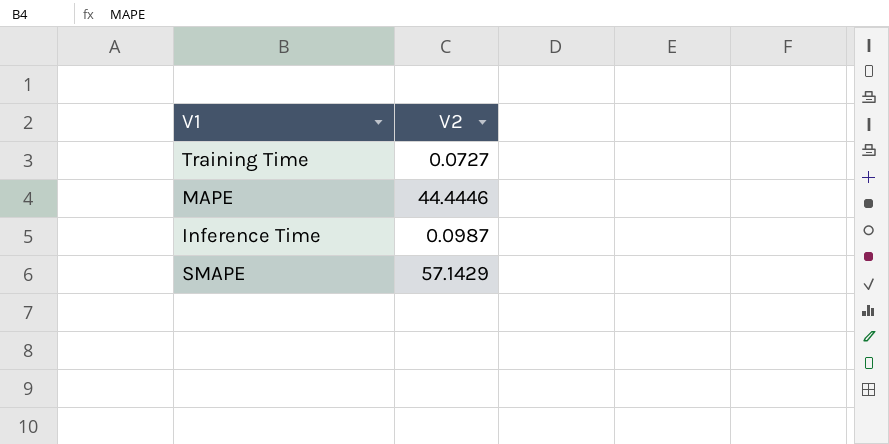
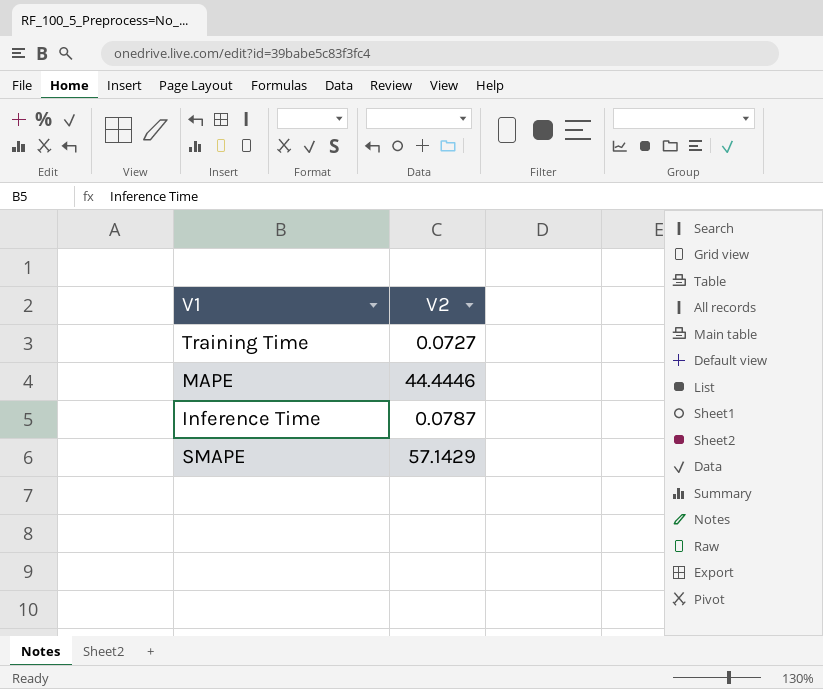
Inference Time | V2: 0.0987 -> 0.0787

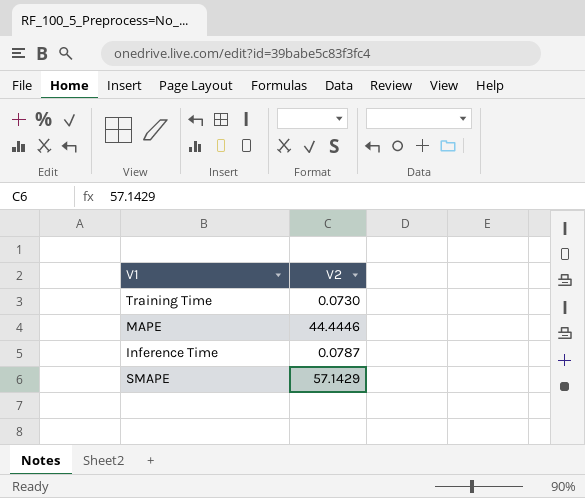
Training Time | V2: 0.0727 -> 0.0730

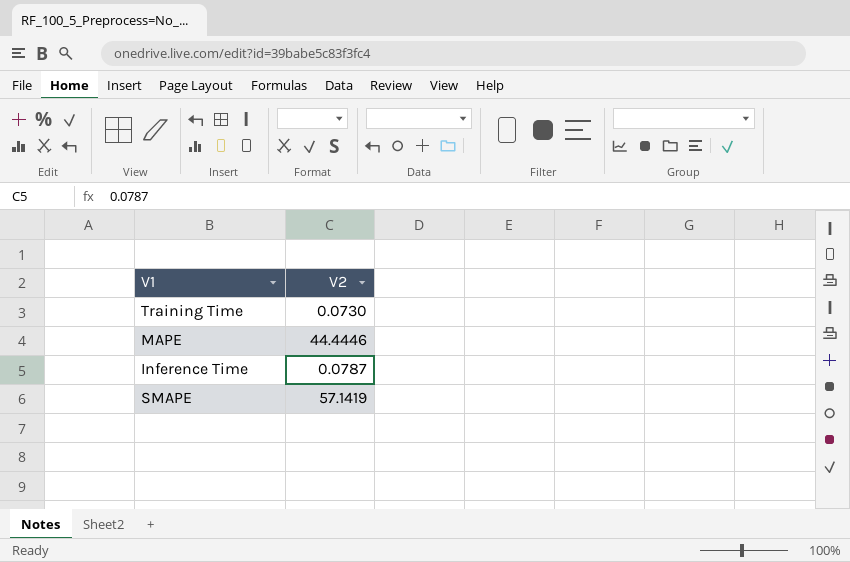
SMAPE | V2: 57.1429 -> 57.1419

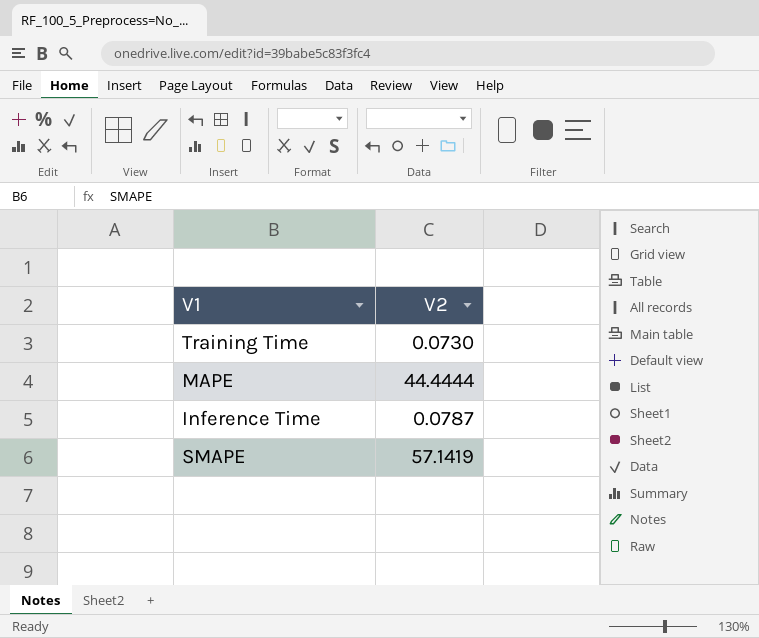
MAPE | V2: 44.4446 -> 44.4444

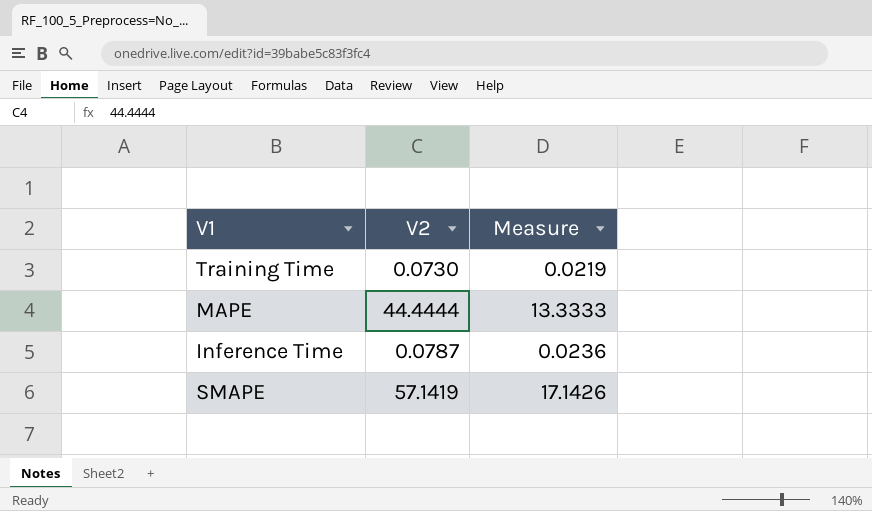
column Measure | formula: none -> [V2] * 0.3

